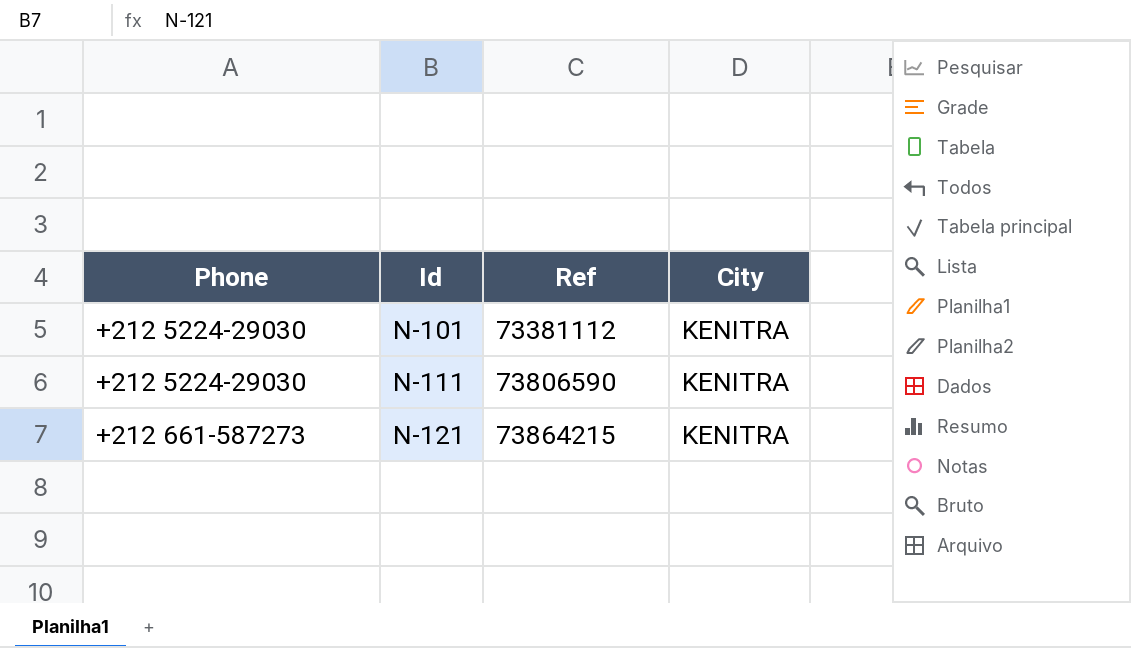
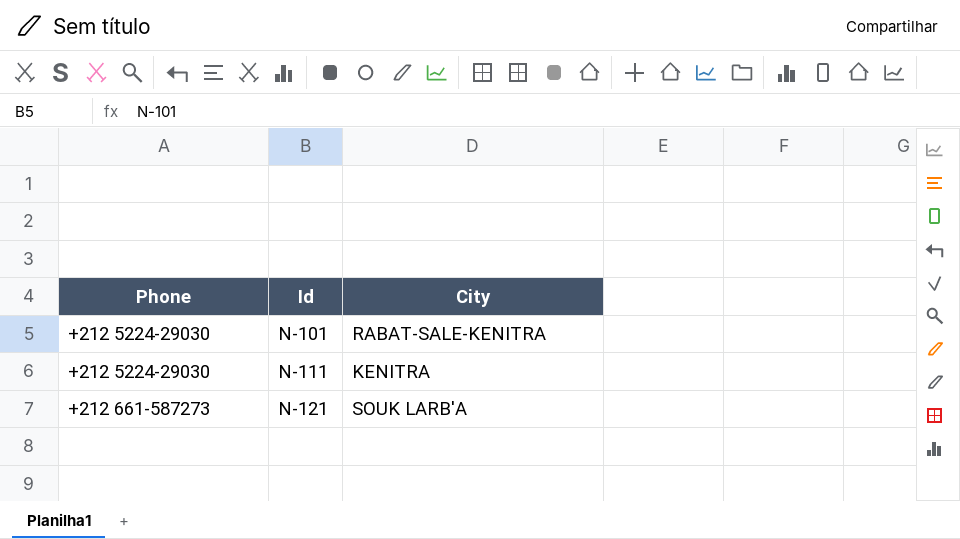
column Ref | position: 3 -> none
N-101 | City: KENITRA -> RABAT-SALE-KENITRA
N-121 | City: KENITRA -> SOUK LARB'A

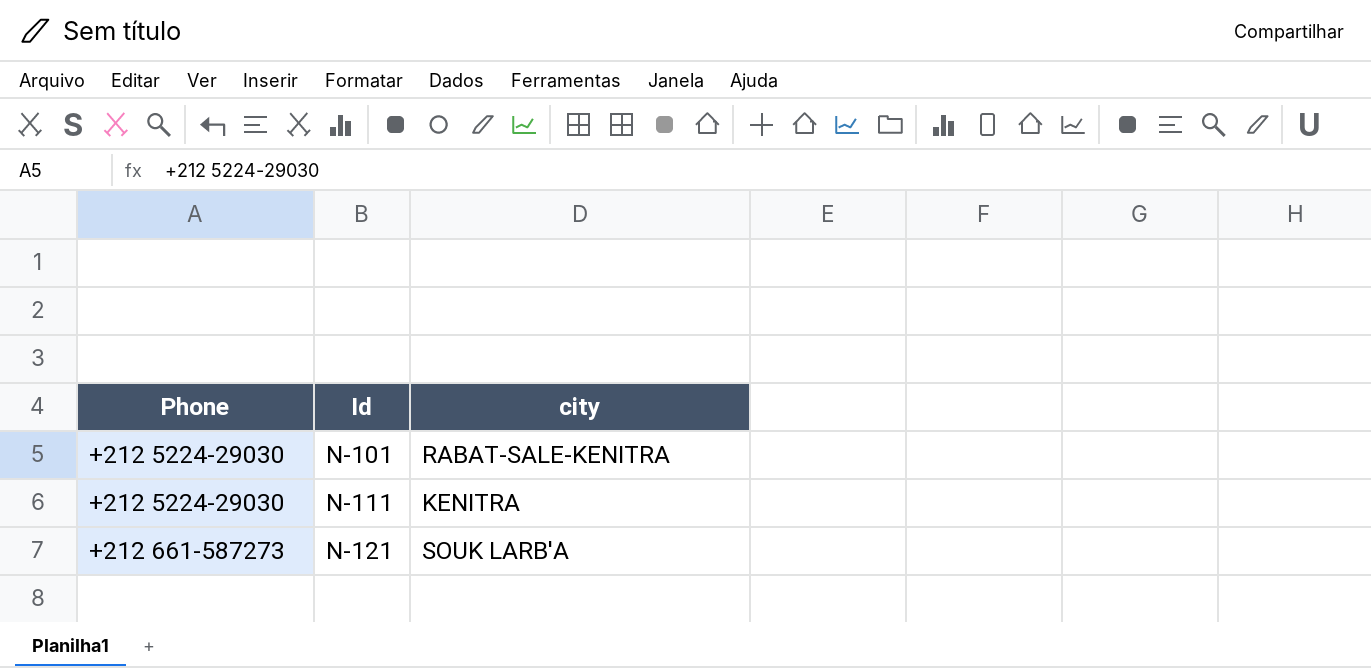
column name: City -> city

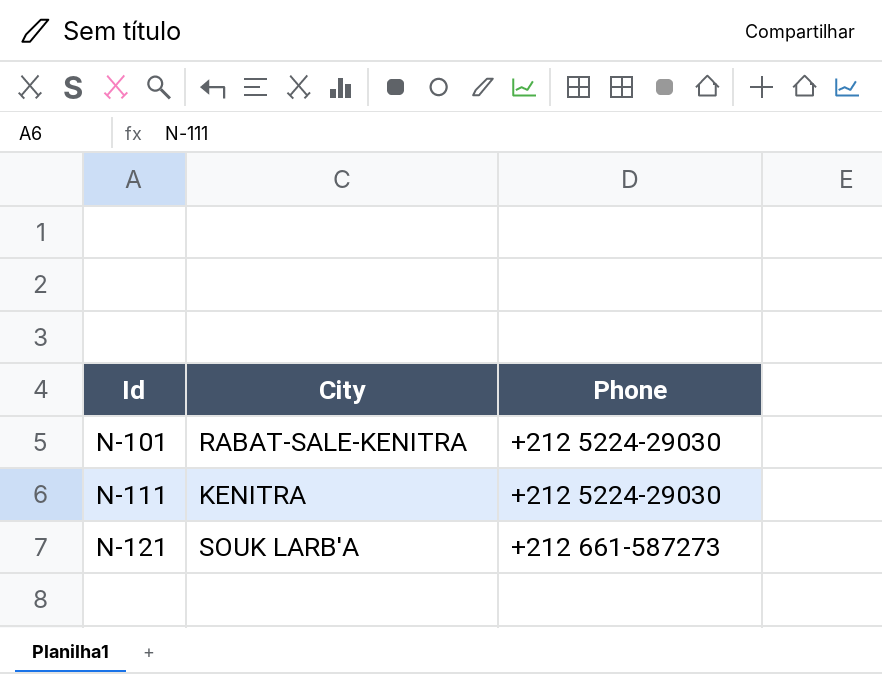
column name: city -> City
column Phone | position: 1 -> 3

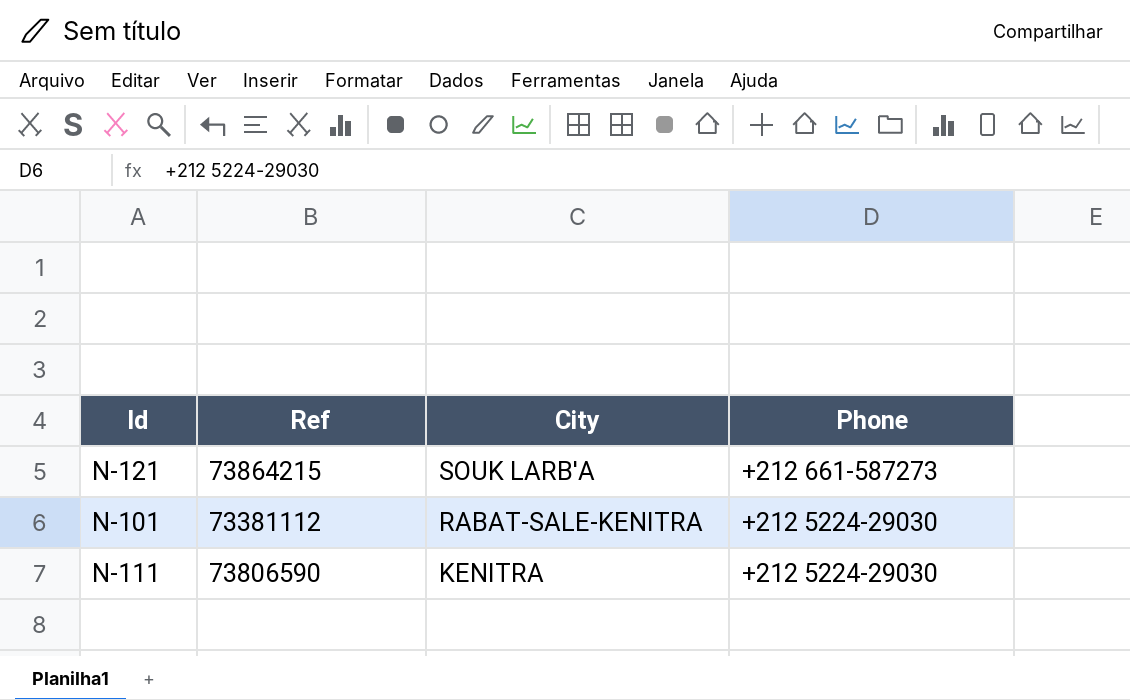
row order: Id ascending -> City descending
column Ref | position: none -> 2

